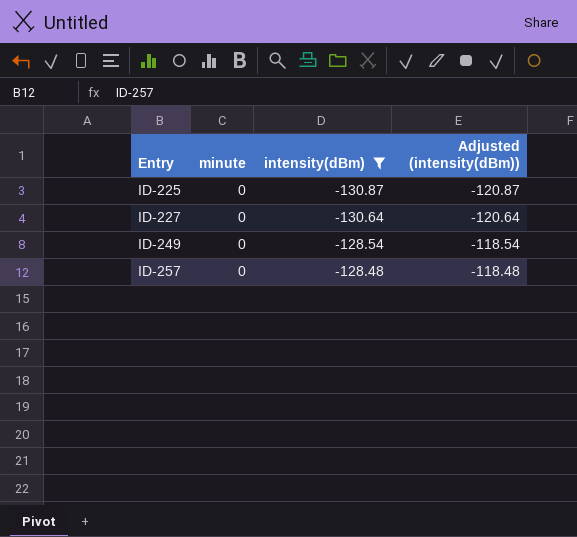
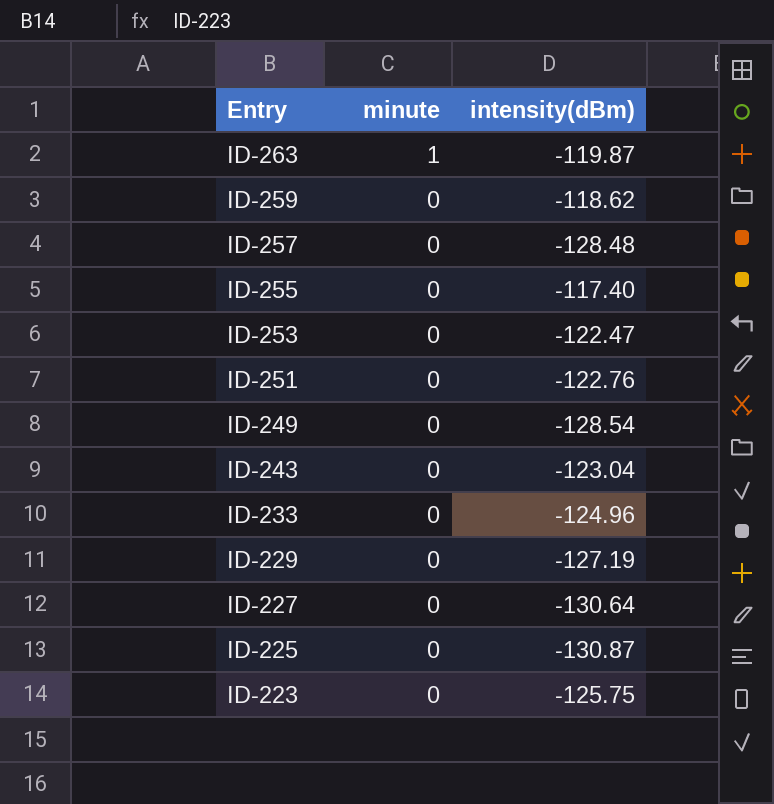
filter: intensity(dBm) <= -128.48 -> none
row order: Entry ascending -> Entry descending
column Adjusted (intensity(dBm)) | formula: [intensity(dBm)] + 10 -> none

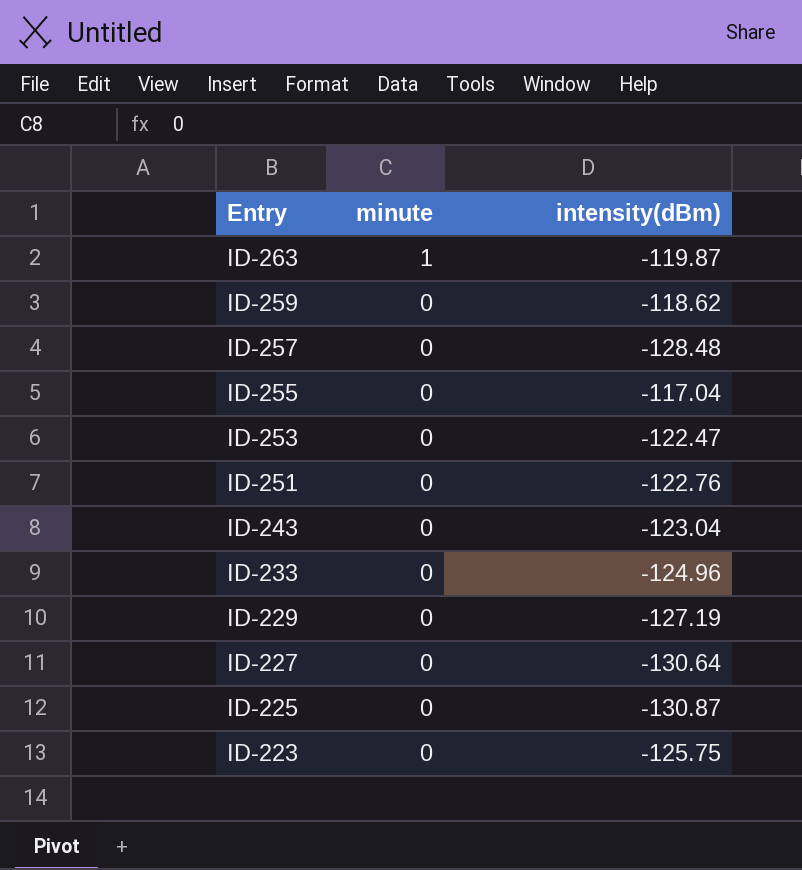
row ID-249: 0 | -128.54 -> none
ID-255 | intensity(dBm): -117.40 -> -117.04

